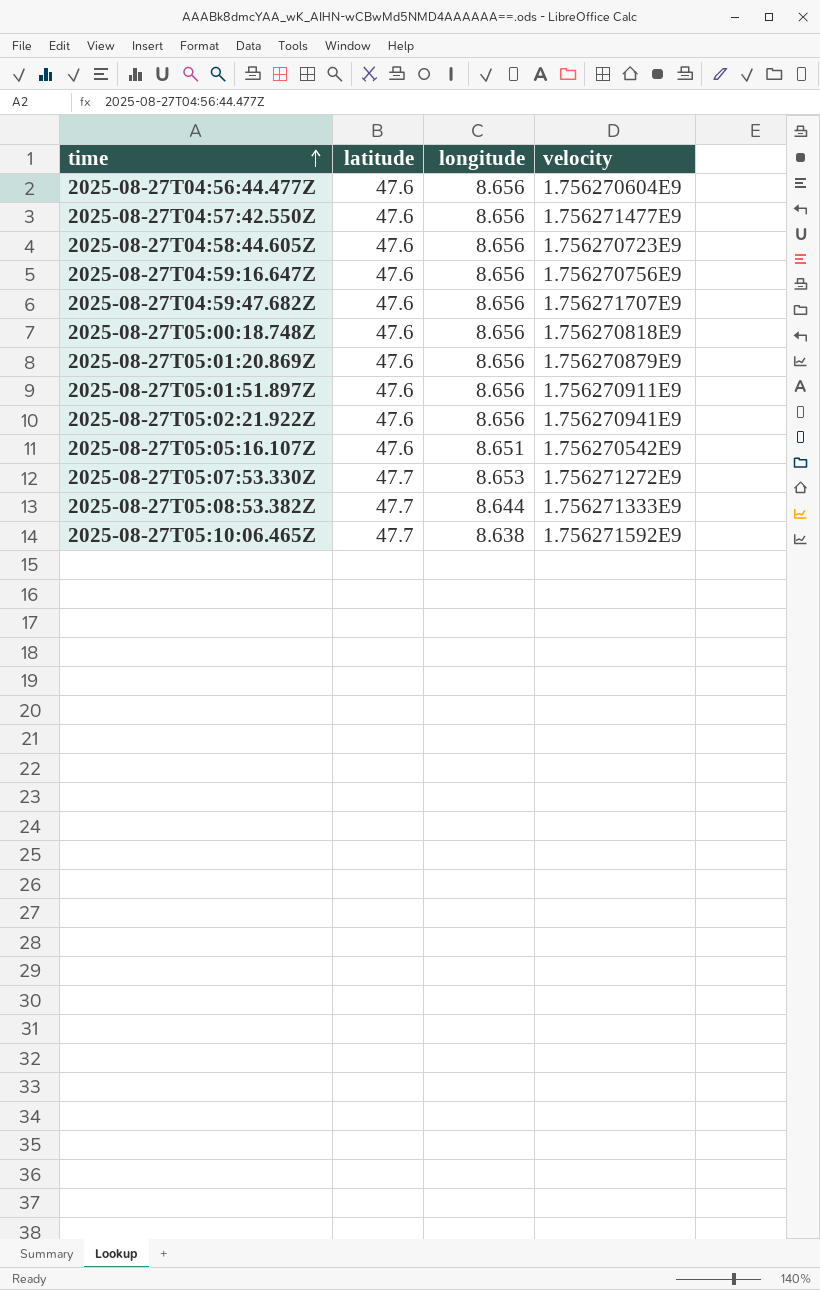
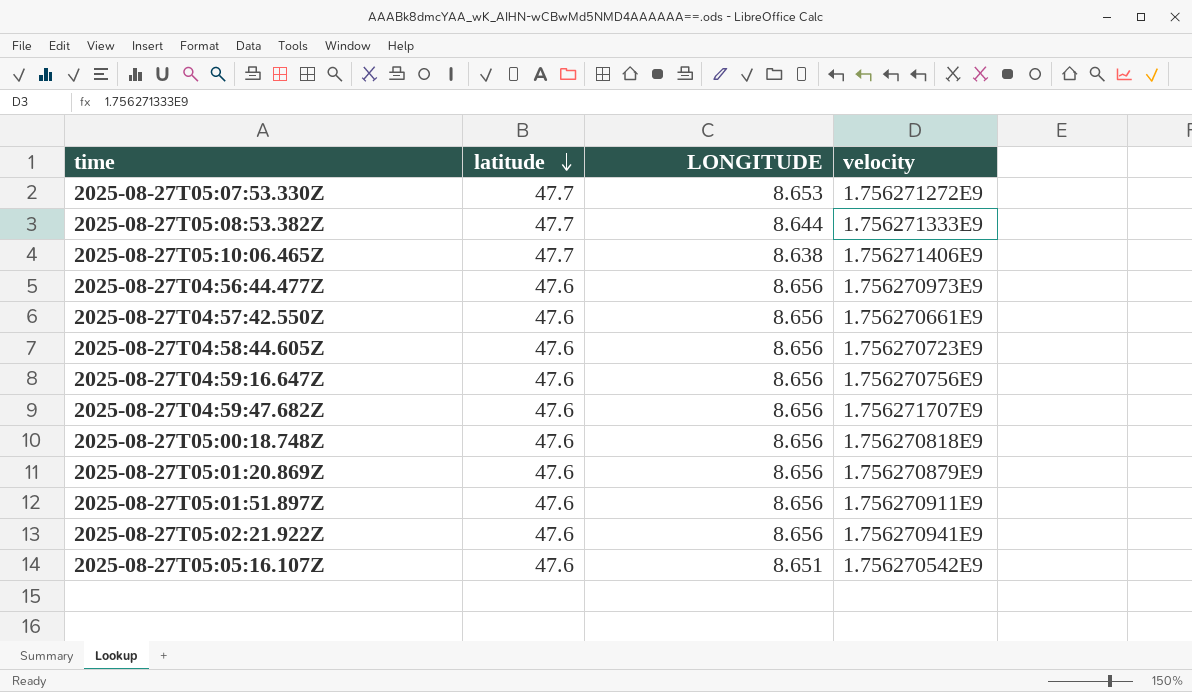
row order: time ascending -> latitude descending
column name: longitude -> LONGITUDE
2025-08-27T05:10:06.465Z | velocity: 1.756271592E9 -> 1.756271406E9
2025-08-27T04:56:44.477Z | velocity: 1.756270604E9 -> 1.756270973E9
2025-08-27T04:57:42.550Z | velocity: 1.756271477E9 -> 1.756270661E9

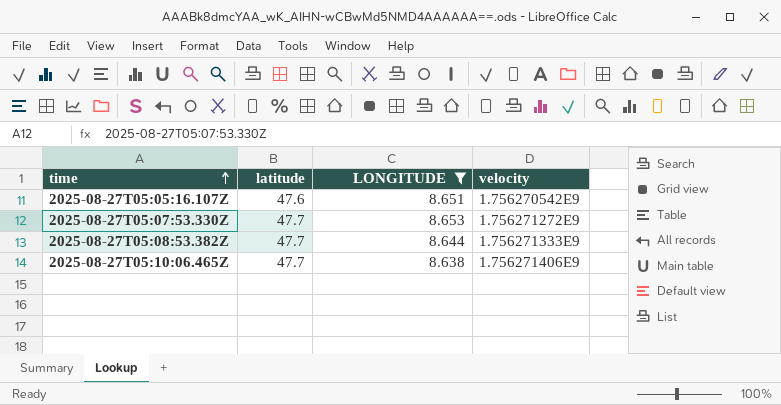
filter: none -> LONGITUDE != 8.656
row order: latitude descending -> time ascending

